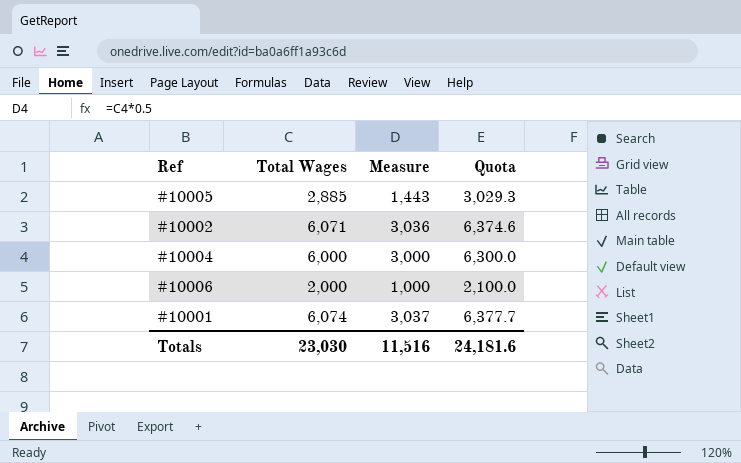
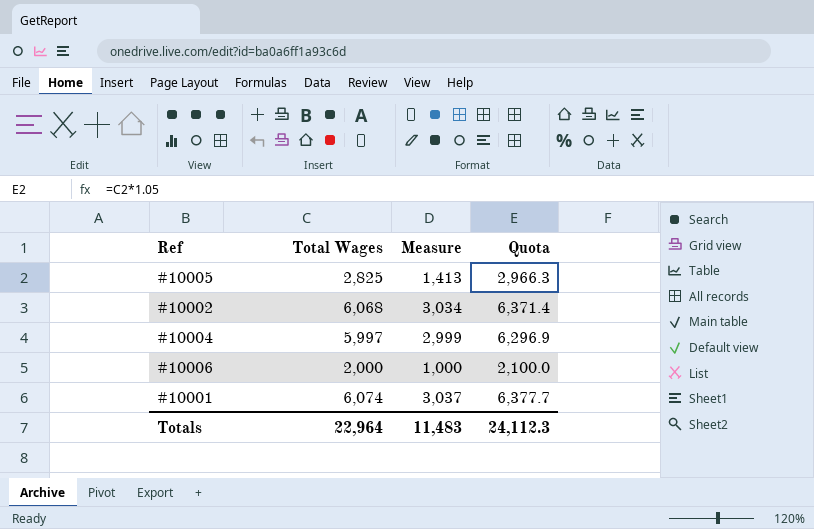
#10005 | Total Wages: 2,885 -> 2,825
#10005 | Measure: 1,443 -> 1,413
#10005 | Quota: 3,029.3 -> 2,966.3
#10002 | Total Wages: 6,071 -> 6,068
#10002 | Measure: 3,036 -> 3,034
#10002 | Quota: 6,374.6 -> 6,371.4
#10004 | Total Wages: 6,000 -> 5,997
#10004 | Measure: 3,000 -> 2,999
#10004 | Quota: 6,300.0 -> 6,296.9
Totals | Total Wages: 23,030 -> 22,964
Totals | Measure: 11,516 -> 11,483
Totals | Quota: 24,181.6 -> 24,112.3

